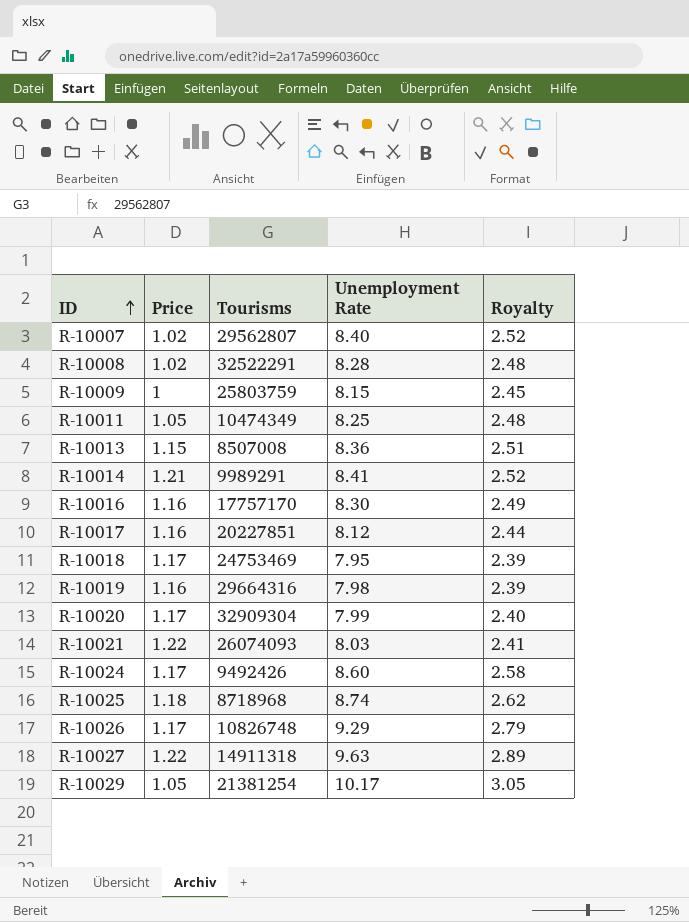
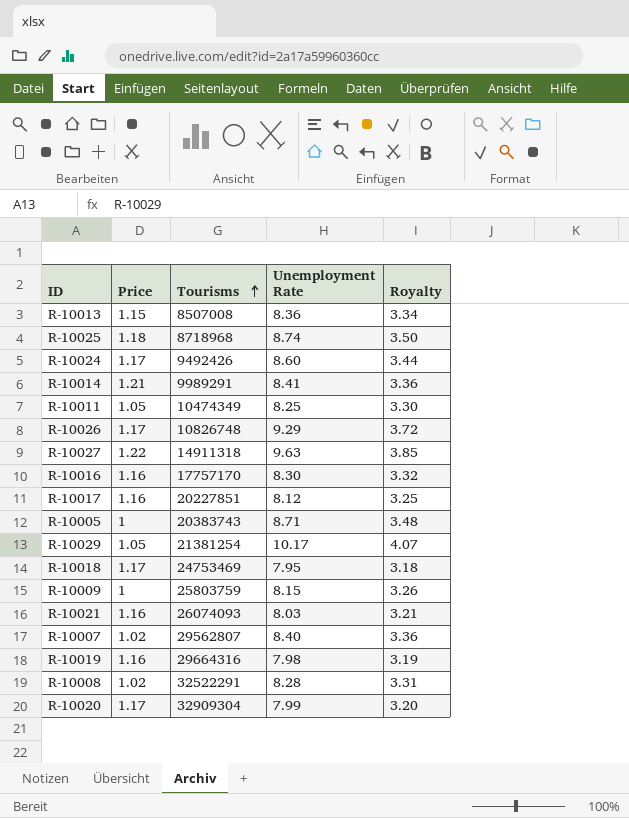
row order: ID ascending -> Tourisms ascending
column Royalty | formula: [Unemployment Rate] * 0.3 -> [Unemployment Rate] * 0.4
row R-10005: none -> 1 | 20383743 | 8.71 | 3.48
R-10021 | Price: 1.22 -> 1.16

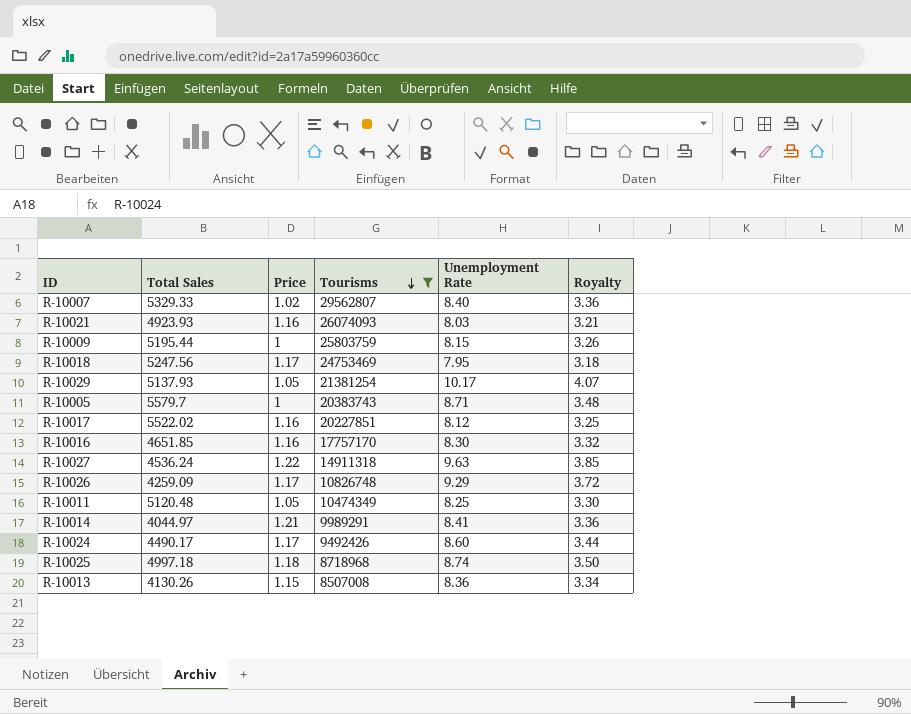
filter: none -> Tourisms <= 29562807
row order: Tourisms ascending -> Tourisms descending
column Total Sales | position: none -> 2

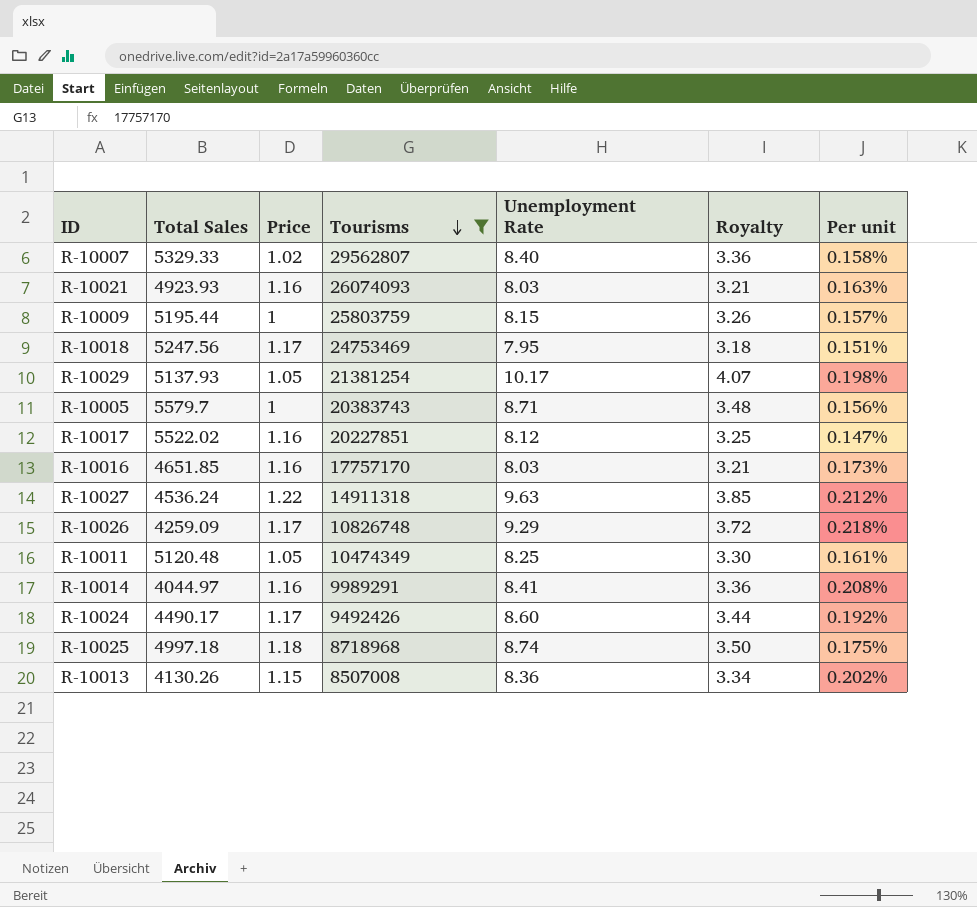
column Per unit | formula: none -> [Unemployment Rate] / [Total Sales]
R-10016 | Unemployment Rate: 8.30 -> 8.03
R-10016 | Royalty: 3.32 -> 3.21
R-10014 | Price: 1.21 -> 1.16

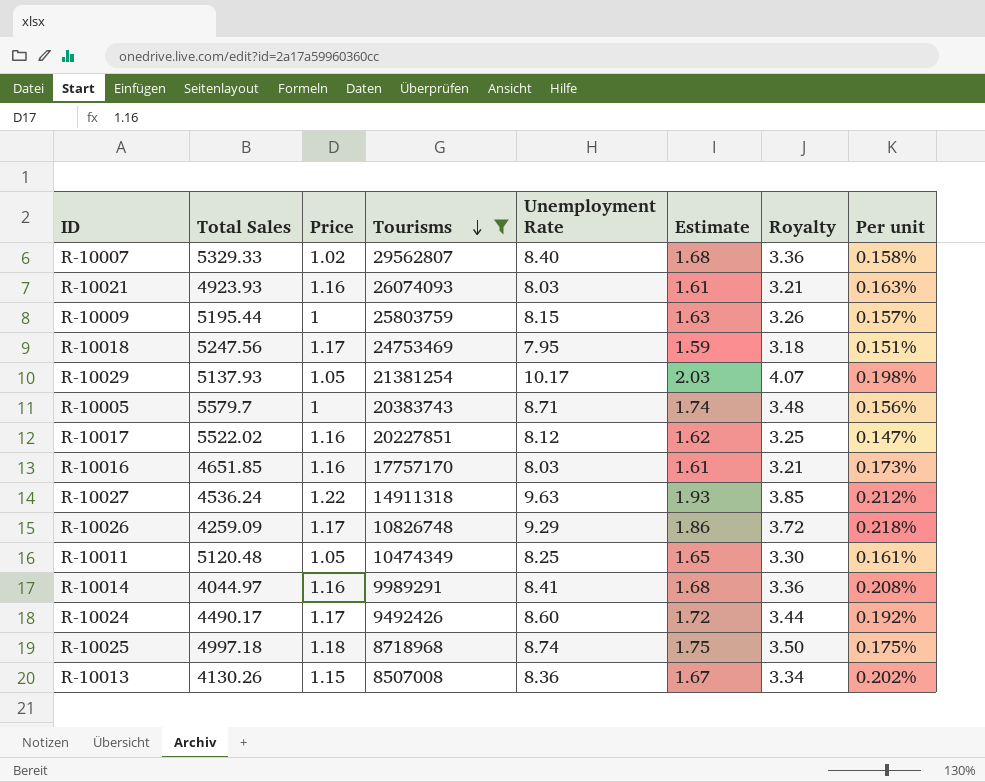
column Estimate | formula: none -> [Unemployment Rate] * 0.2

